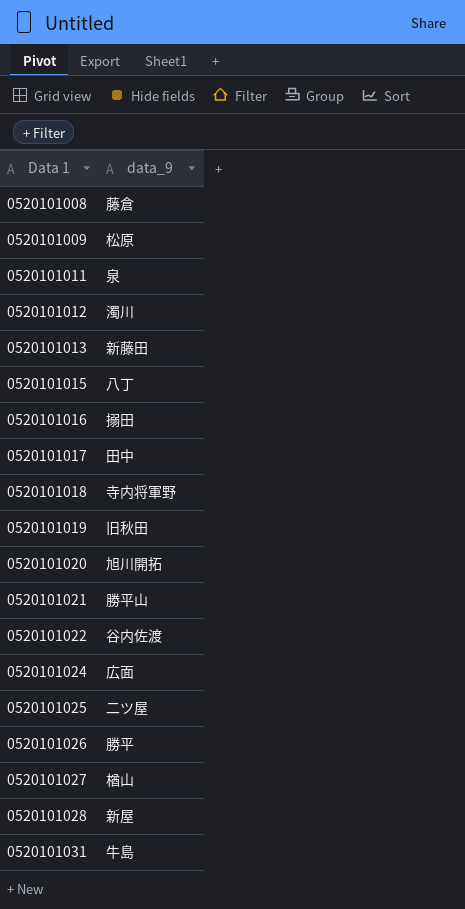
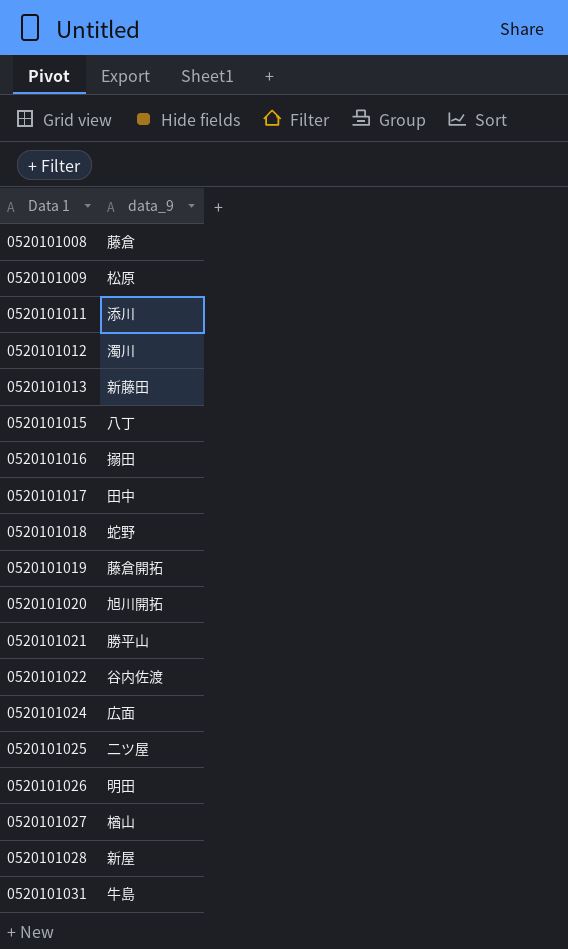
0520101011 | data_9: 泉 -> 添川
0520101018 | data_9: 寺内将軍野 -> 蛇野
0520101019 | data_9: 旧秋田 -> 藤倉開拓
0520101026 | data_9: 勝平 -> 明田

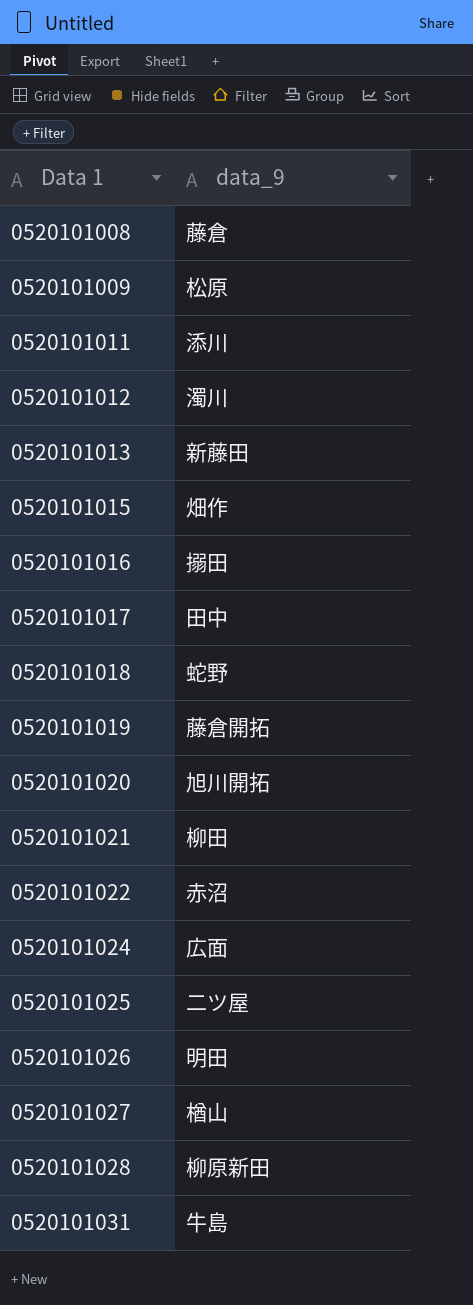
0520101015 | data_9: 八丁 -> 畑作
0520101021 | data_9: 勝平山 -> 柳田
0520101022 | data_9: 谷内佐渡 -> 赤沼
0520101028 | data_9: 新屋 -> 柳原新田

